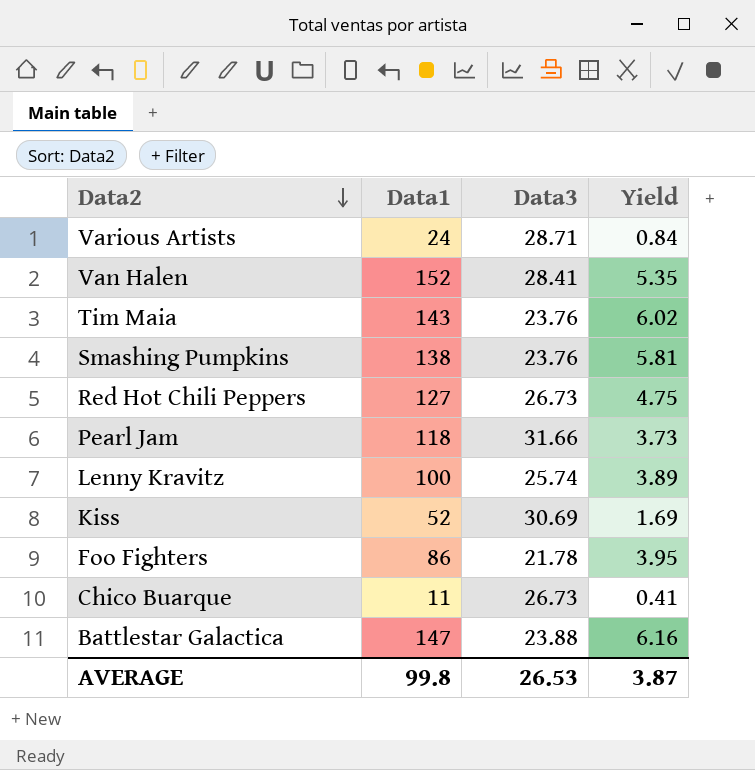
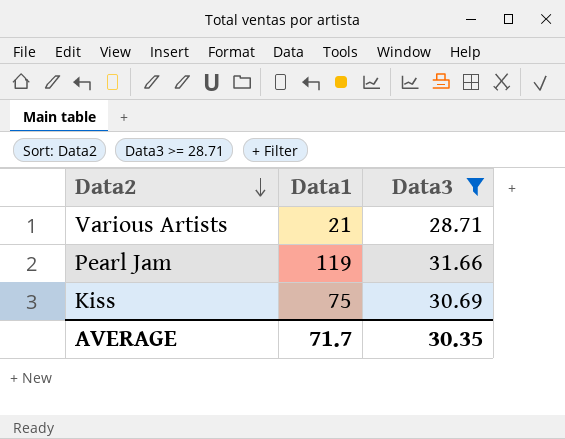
filter: none -> Data3 >= 28.71
column Yield | formula: [Data1] / [Data3] -> none
Various Artists | Data1: 24 -> 21
Pearl Jam | Data1: 118 -> 119
Kiss | Data1: 52 -> 75
AVERAGE | Data1: 99.8 -> 71.7
AVERAGE | Data3: 26.53 -> 30.35

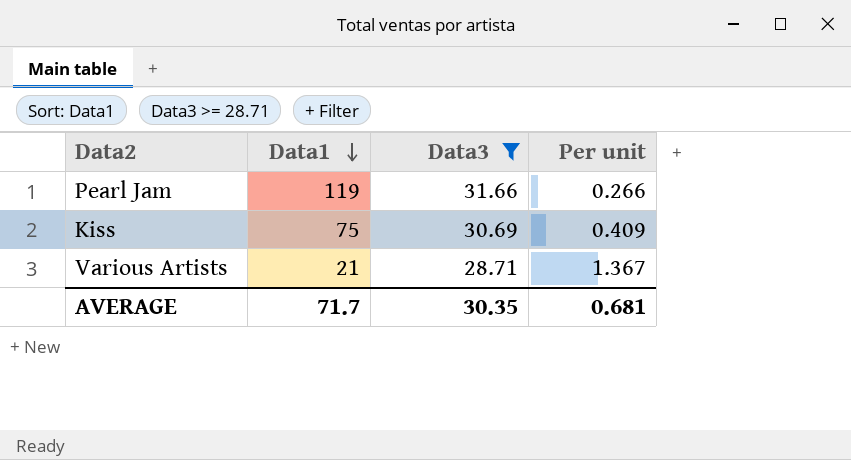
row order: Data2 descending -> Data1 descending
column Per unit | formula: none -> [Data3] / [Data1]

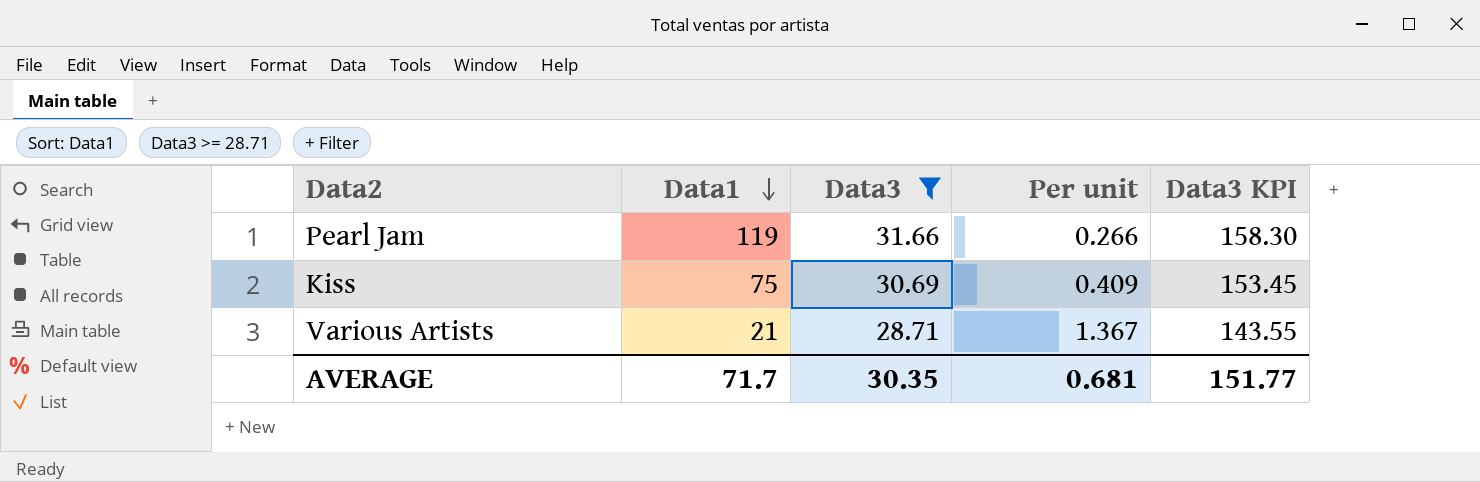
column Data3 KPI | formula: none -> [Data3] * 5

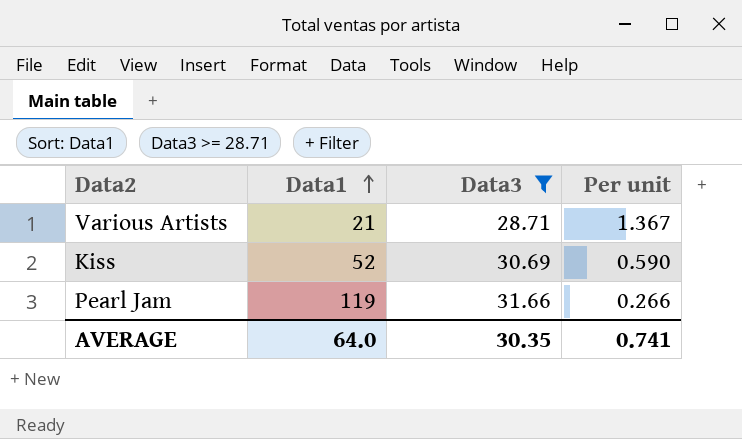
row order: Data1 descending -> Data1 ascending
column Data3 KPI | formula: [Data3] * 5 -> none
Kiss | Data1: 75 -> 52
Kiss | Per unit: 0.409 -> 0.590
AVERAGE | Data1: 71.7 -> 64.0
AVERAGE | Per unit: 0.681 -> 0.741

